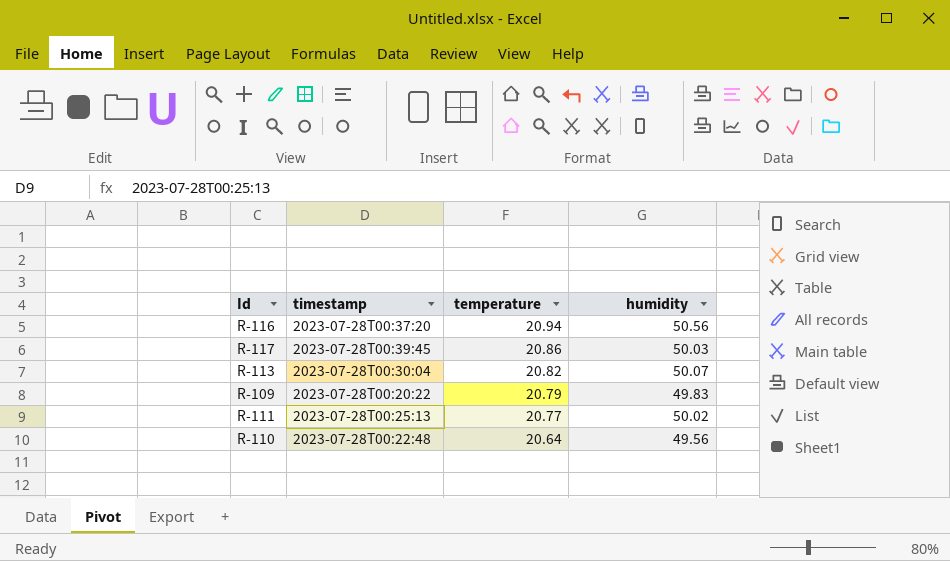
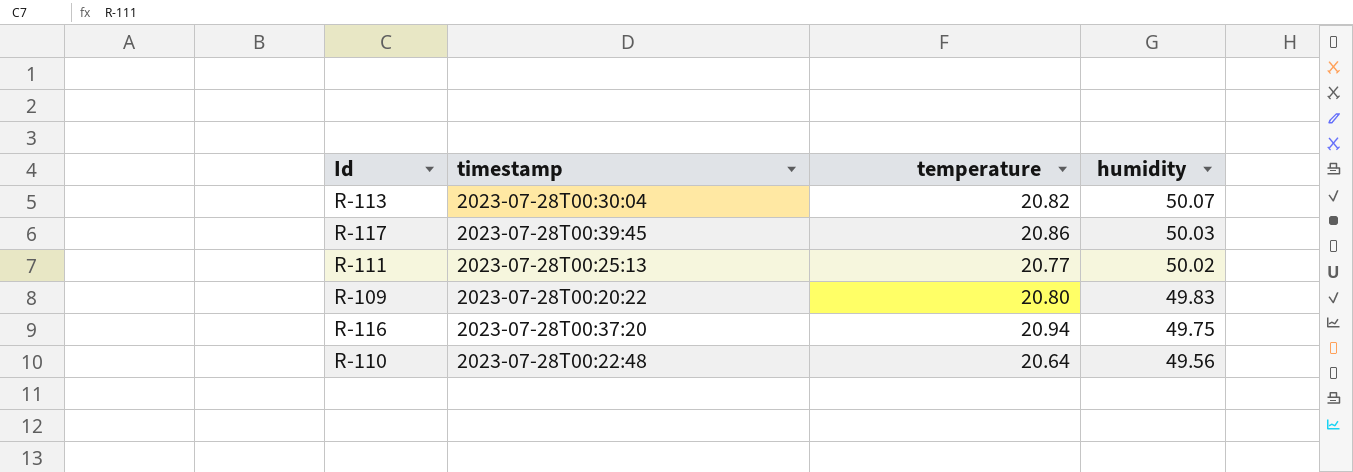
row order: temperature descending -> humidity descending
R-109 | temperature: 20.79 -> 20.80
R-116 | humidity: 50.56 -> 49.75

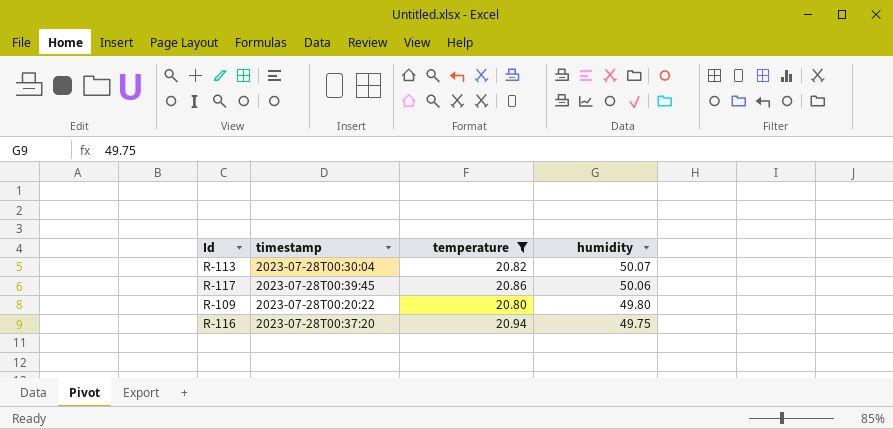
filter: none -> temperature >= 20.80
R-117 | humidity: 50.03 -> 50.06
R-109 | humidity: 49.83 -> 49.80

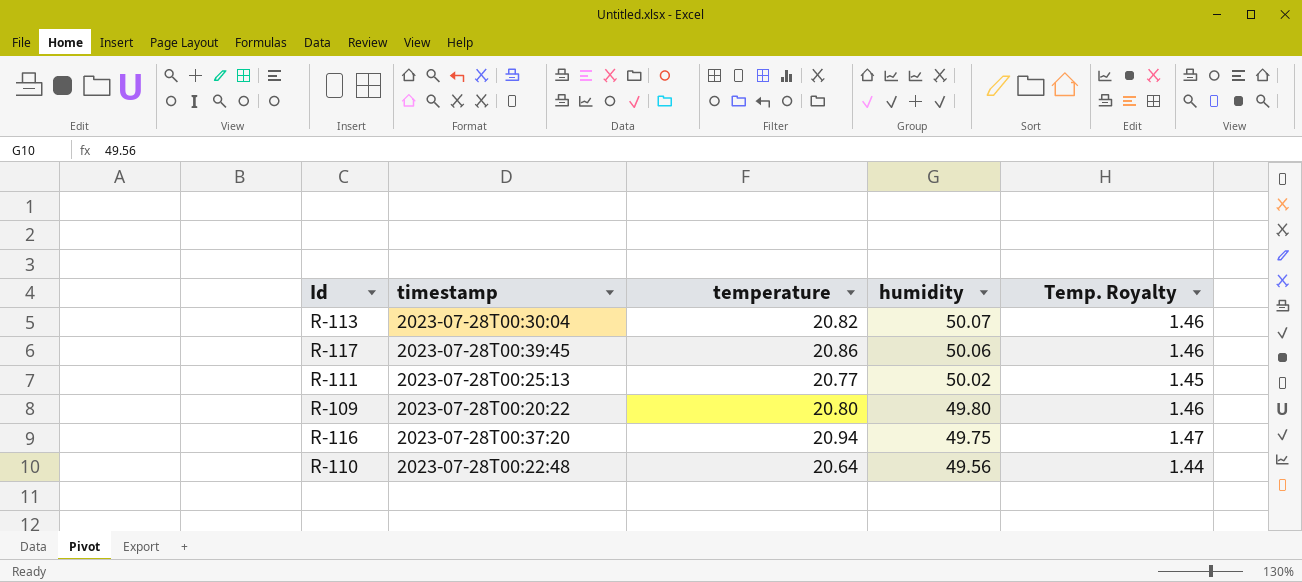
filter: temperature >= 20.80 -> none
column Temp. Royalty | formula: none -> [temperature] * 0.07

